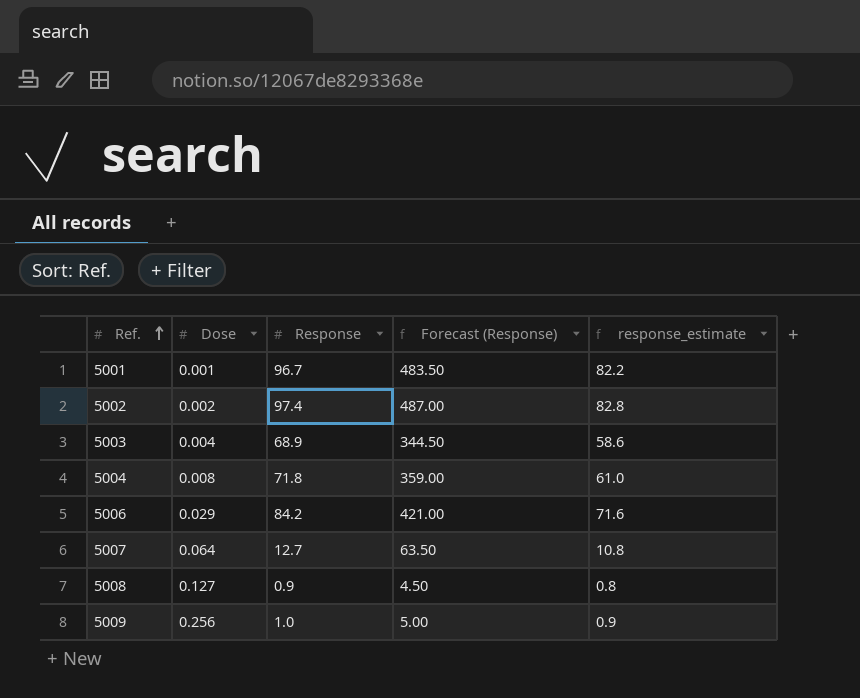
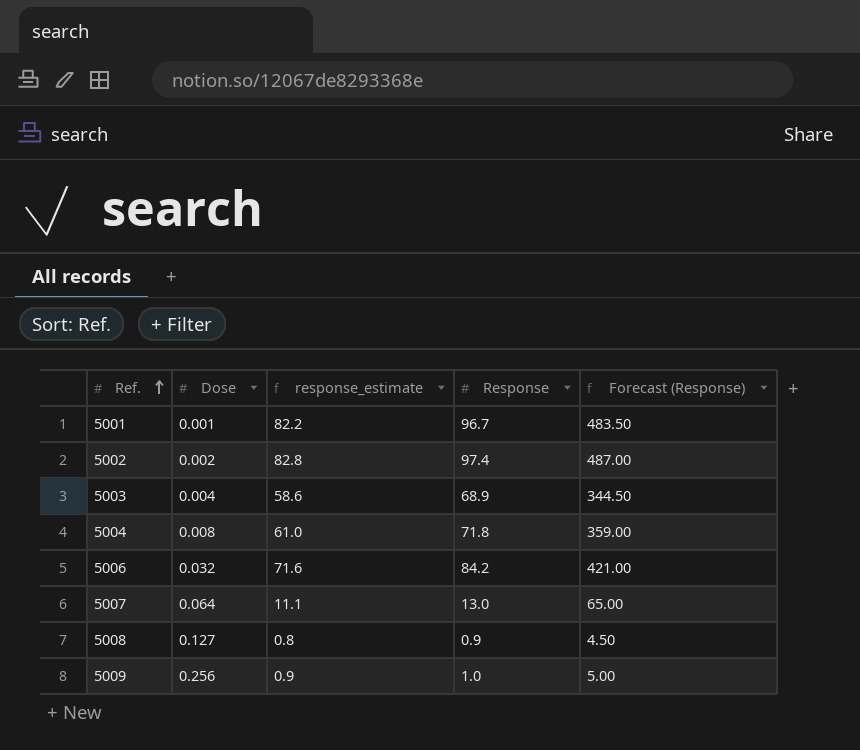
column response_estimate | position: 5 -> 3
5006 | Dose: 0.029 -> 0.032
5007 | response_estimate: 10.8 -> 11.1
5007 | Response: 12.7 -> 13.0
5007 | Forecast (Response): 63.50 -> 65.00

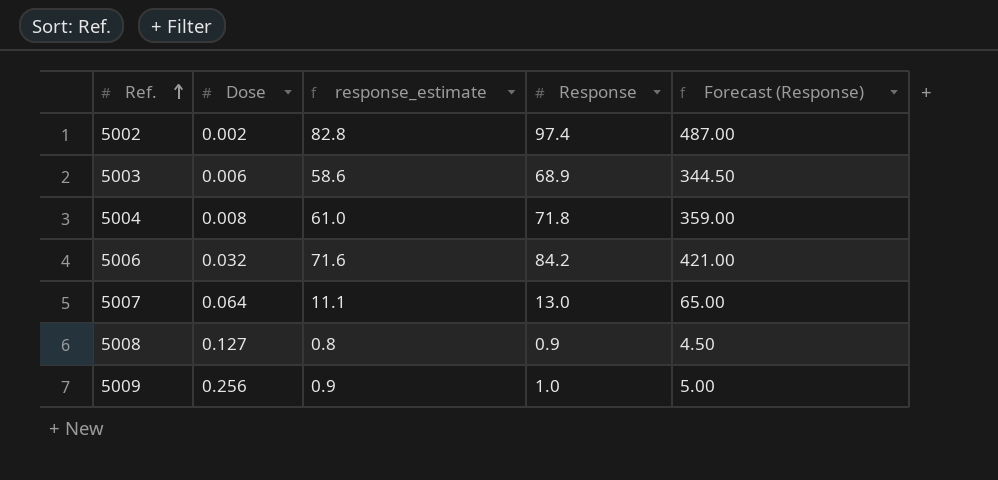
row 5001: 0.001 | 82.2 | 96.7 | 483.50 -> none
5003 | Dose: 0.004 -> 0.006

